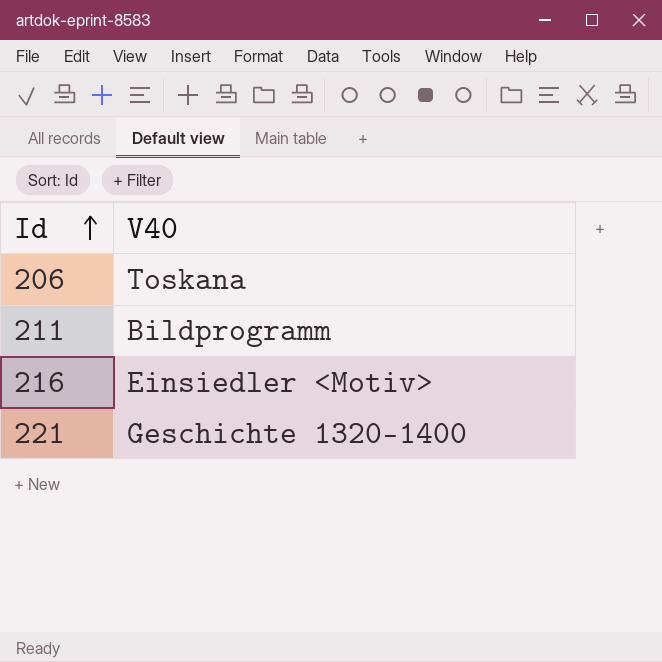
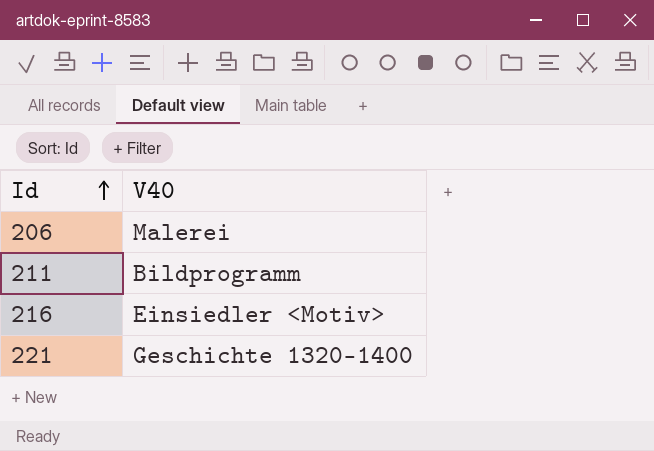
206 | V40: Toskana -> Malerei

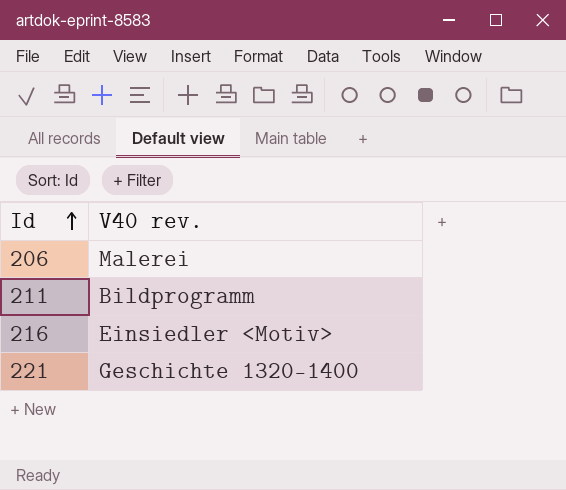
column name: V40 -> V40 rev.

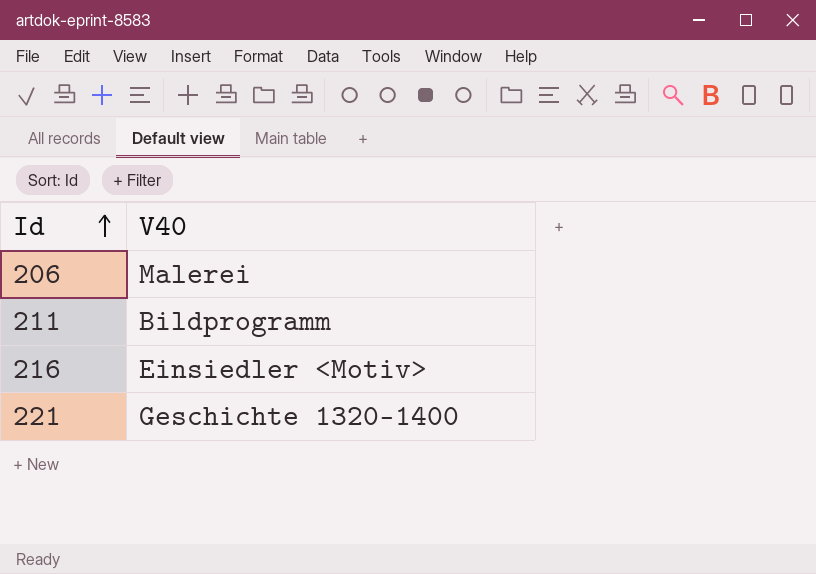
column name: V40 rev. -> V40

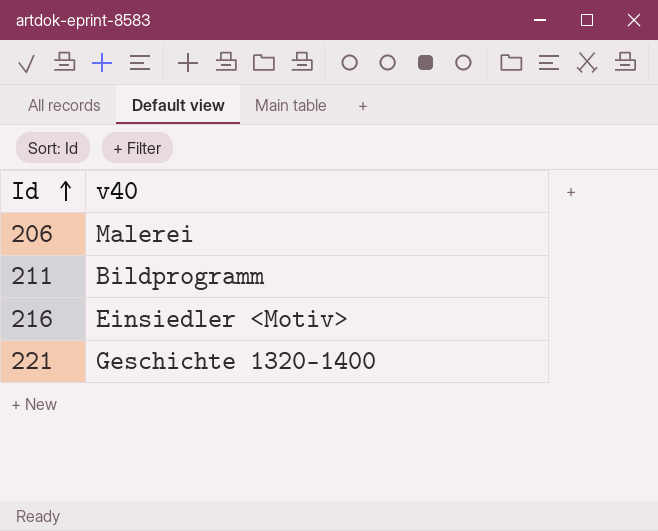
column name: V40 -> v40

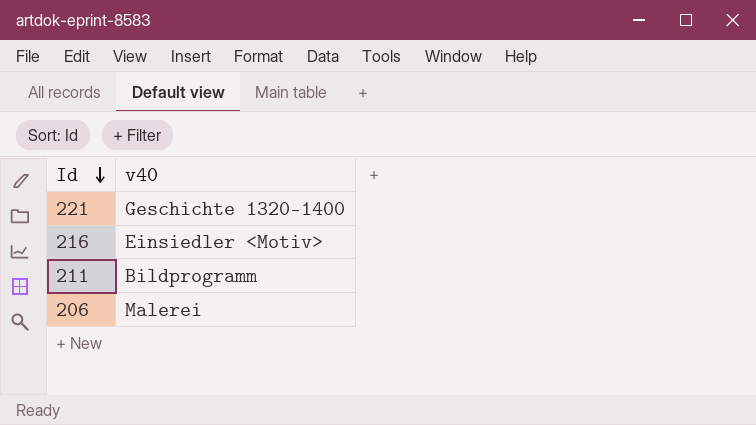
row order: Id ascending -> Id descending

